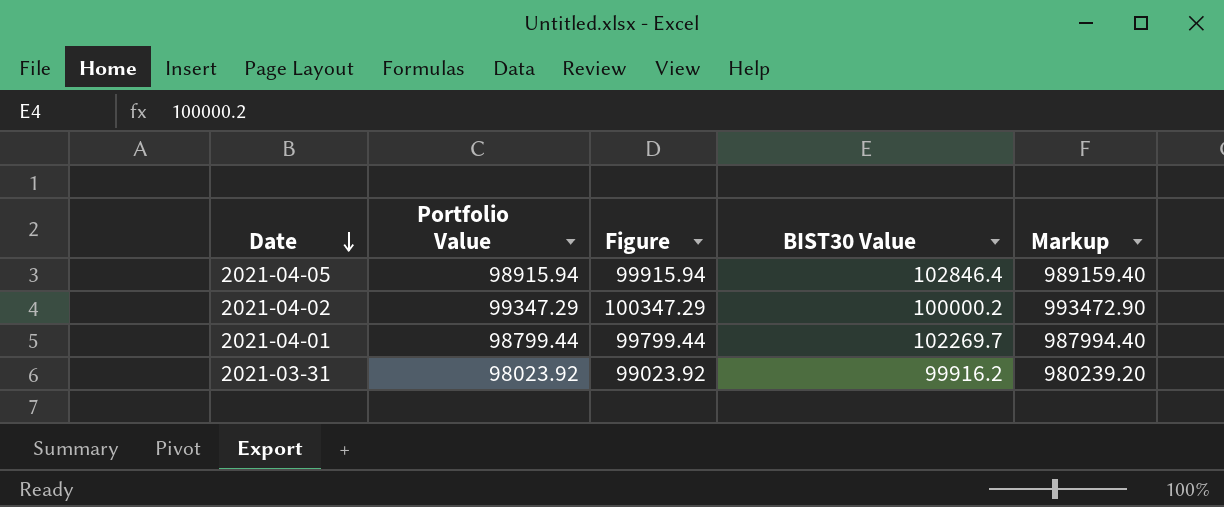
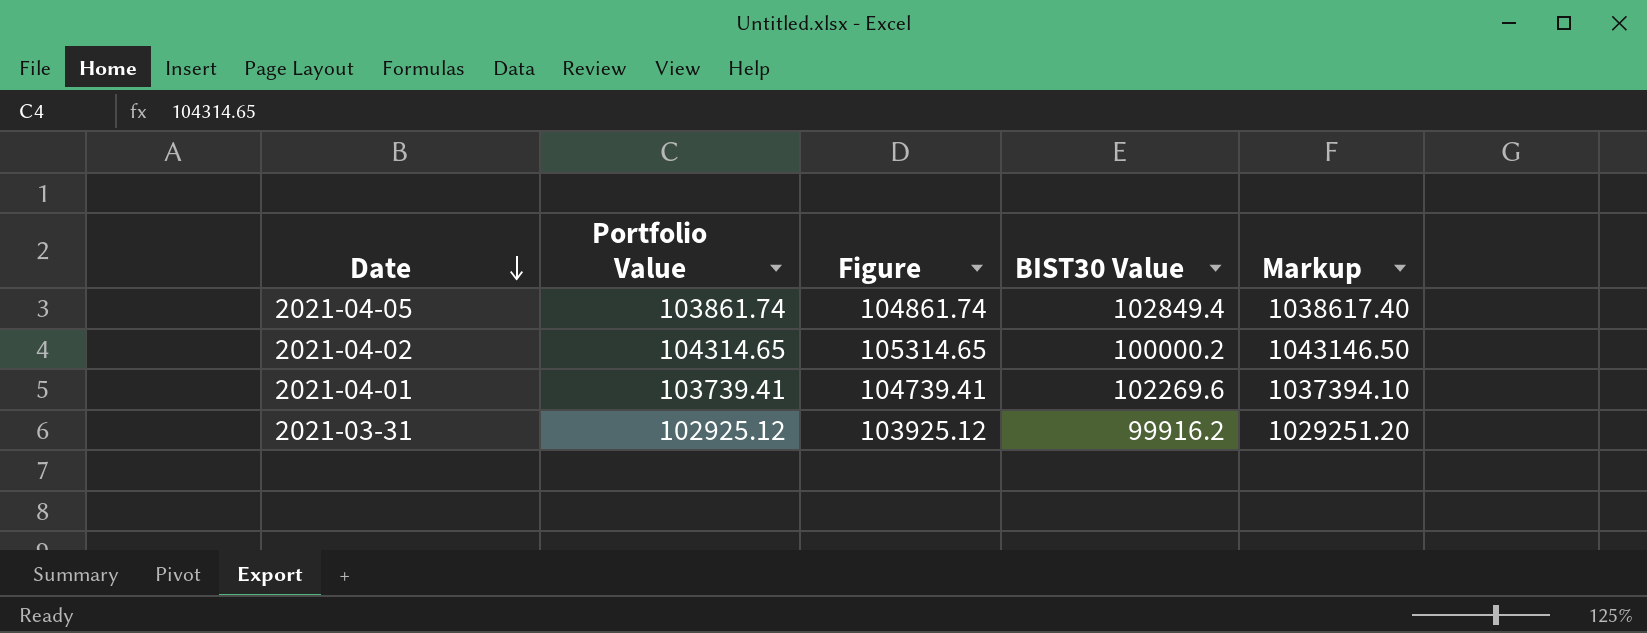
2021-04-05 | Portfolio Value: 98915.94 -> 103861.74
2021-04-05 | Figure: 99915.94 -> 104861.74
2021-04-05 | BIST30 Value: 102846.4 -> 102849.4
2021-04-05 | Markup: 989159.40 -> 1038617.40
2021-04-02 | Portfolio Value: 99347.29 -> 104314.65
2021-04-02 | Figure: 100347.29 -> 105314.65
2021-04-02 | Markup: 993472.90 -> 1043146.50
2021-04-01 | Portfolio Value: 98799.44 -> 103739.41
2021-04-01 | Figure: 99799.44 -> 104739.41
2021-04-01 | BIST30 Value: 102269.7 -> 102269.6
2021-04-01 | Markup: 987994.40 -> 1037394.10
2021-03-31 | Portfolio Value: 98023.92 -> 102925.12
2021-03-31 | Figure: 99023.92 -> 103925.12
2021-03-31 | Markup: 980239.20 -> 1029251.20

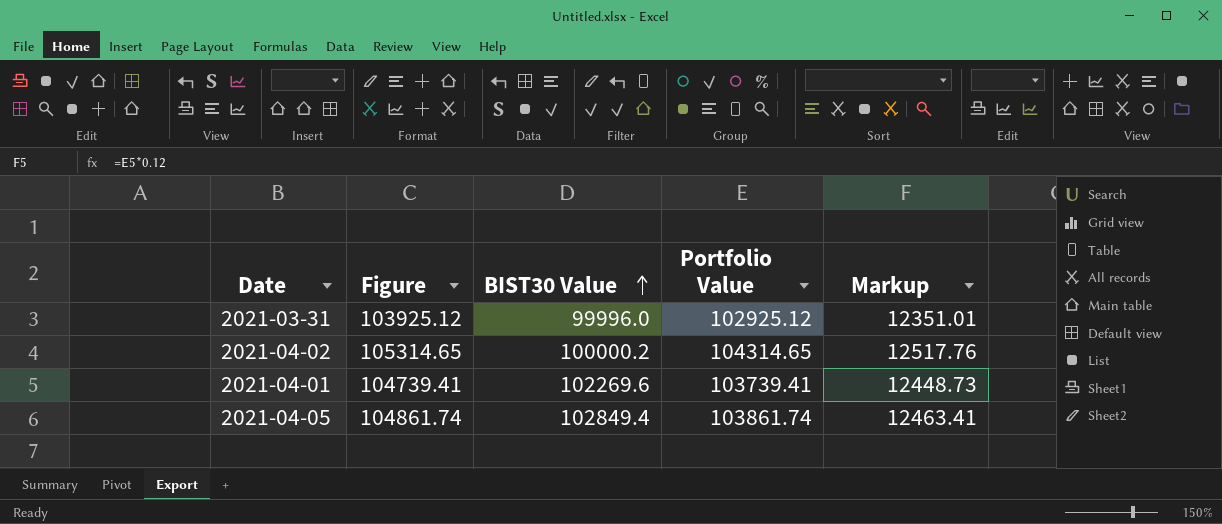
row order: Date descending -> BIST30 Value ascending
column Portfolio Value | position: 2 -> 4
column Markup | formula: [Portfolio Value] * 10 -> [Portfolio Value] * 0.12
2021-03-31 | BIST30 Value: 99916.2 -> 99996.0

